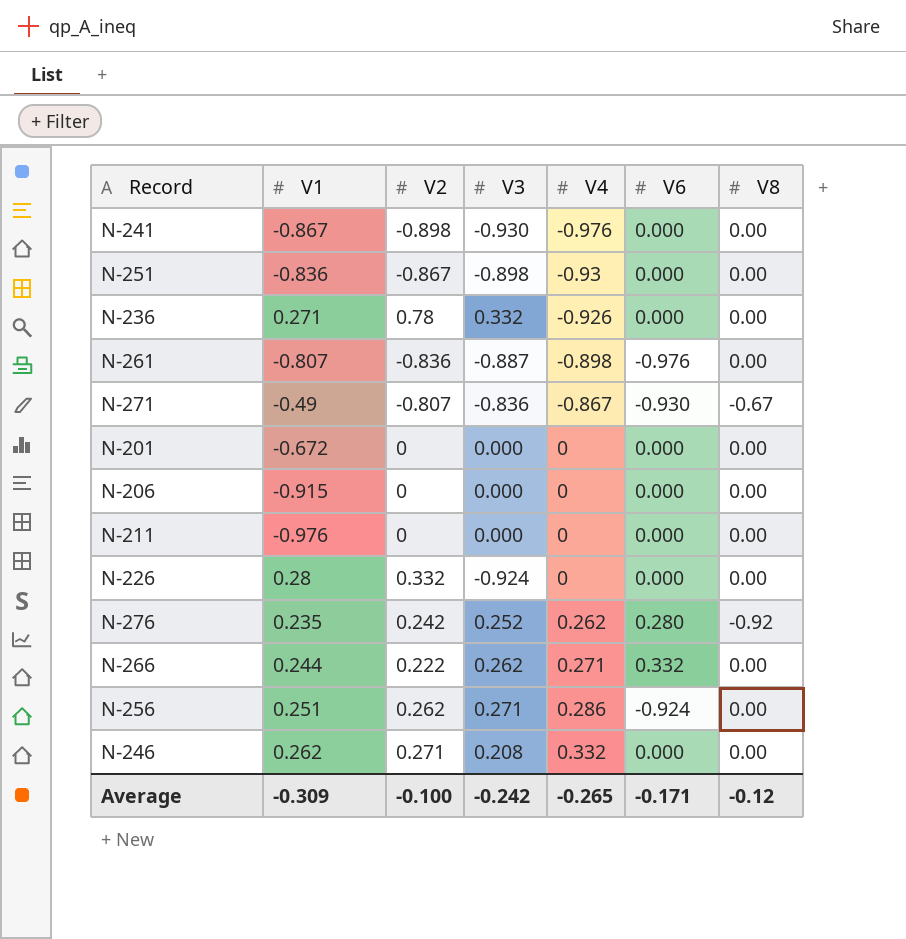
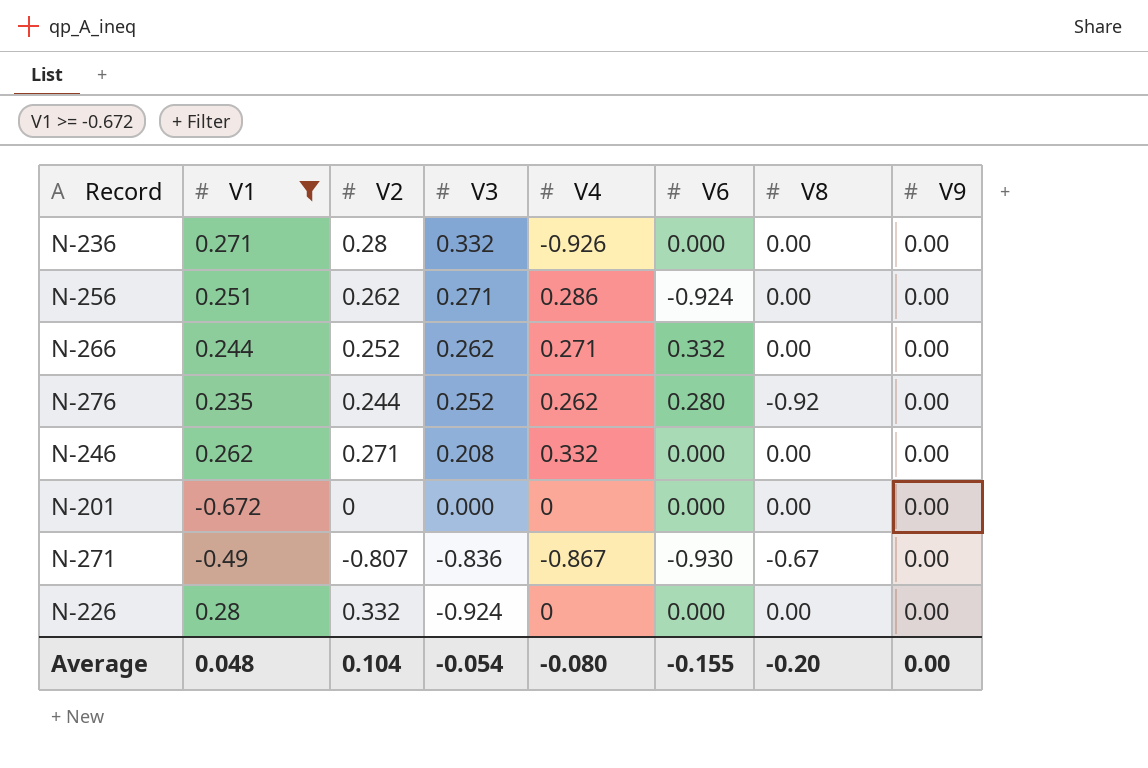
filter: none -> V1 >= -0.672
row order: V4 ascending -> V3 descending
column V9 | position: none -> 8
N-236 | V2: 0.78 -> 0.28
N-266 | V2: 0.222 -> 0.252
N-276 | V2: 0.242 -> 0.244
Average | V1: -0.309 -> 0.048
Average | V2: -0.100 -> 0.104
Average | V3: -0.242 -> -0.054
Average | V4: -0.265 -> -0.080
Average | V6: -0.171 -> -0.155
Average | V8: -0.12 -> -0.20

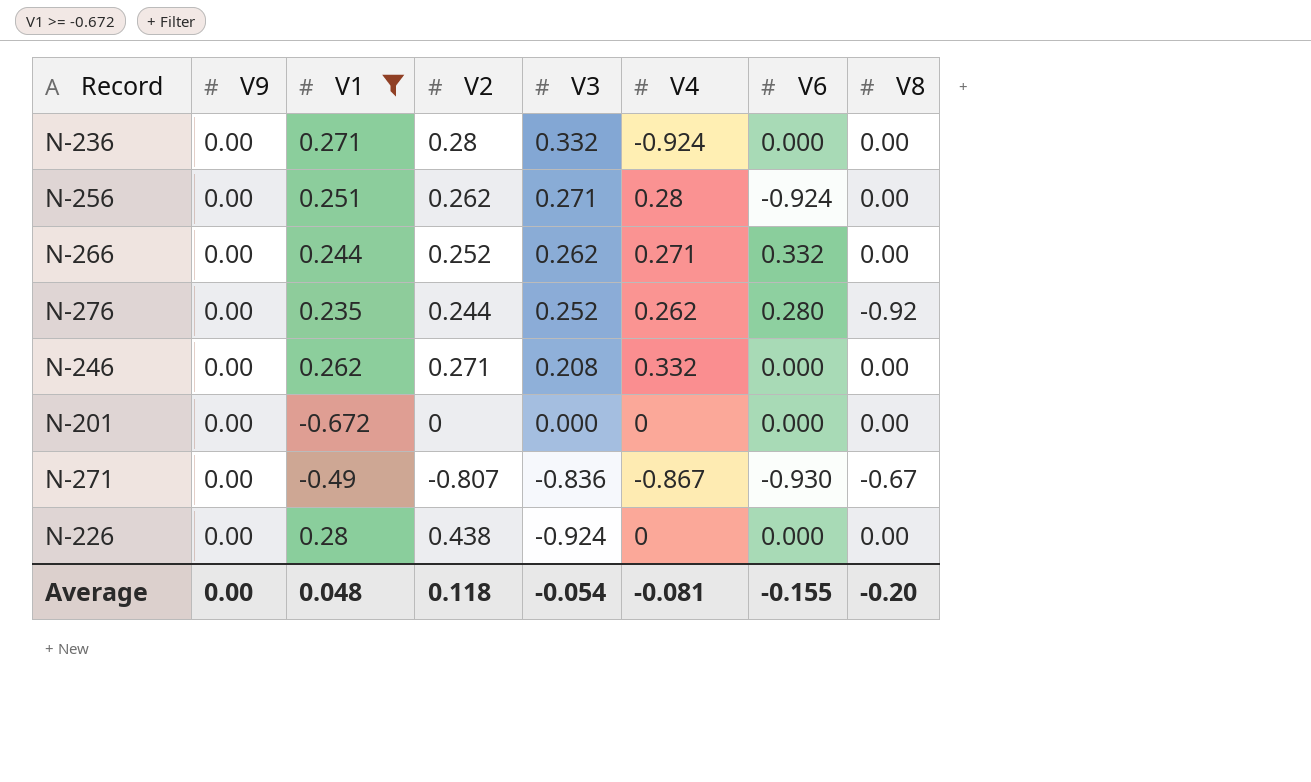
column V9 | position: 8 -> 2
N-236 | V4: -0.926 -> -0.924
N-256 | V4: 0.286 -> 0.28
N-226 | V2: 0.332 -> 0.438
Average | V2: 0.104 -> 0.118
Average | V4: -0.080 -> -0.081

